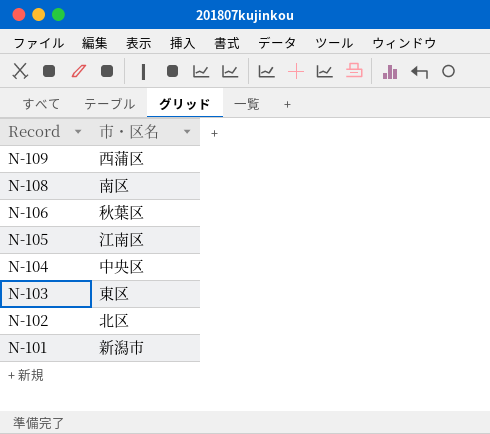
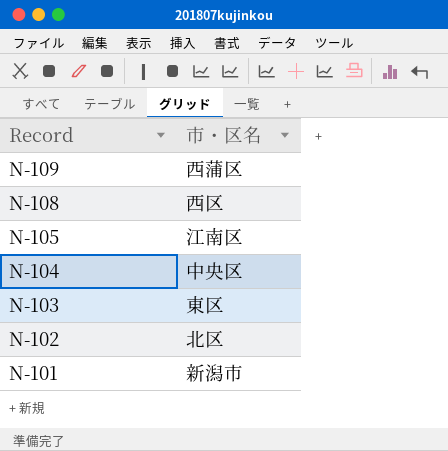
row N-106: 秋葉区 -> none
N-108 | 市・区名: 南区 -> 西区

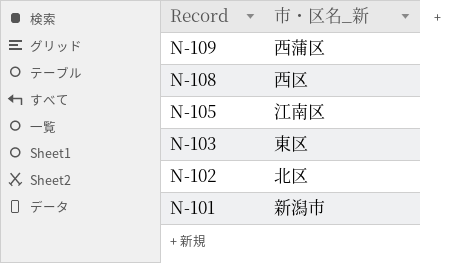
column name: 市・区名 -> 市・区名_新
row N-104: 中央区 -> none

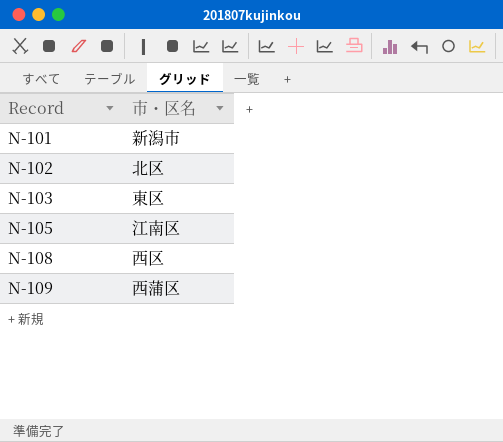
row order: Record descending -> Record ascending
column name: 市・区名_新 -> 市・区名

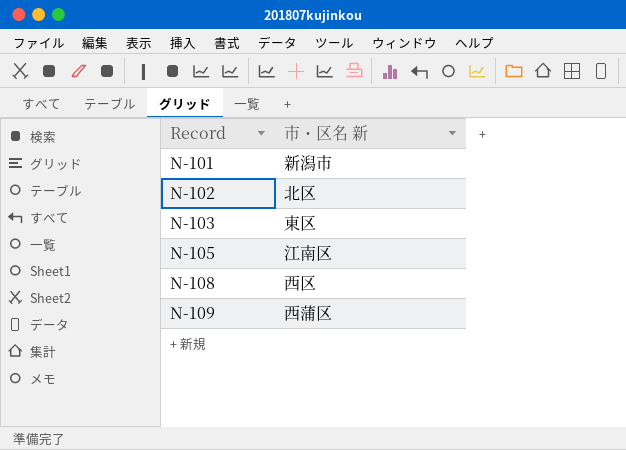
column name: 市・区名 -> 市・区名 新

